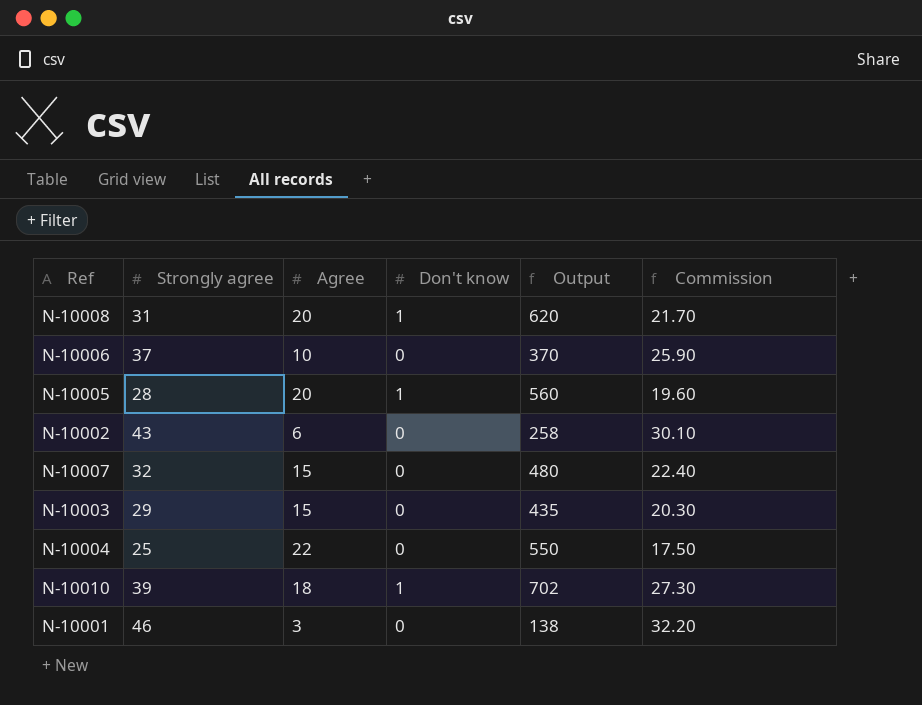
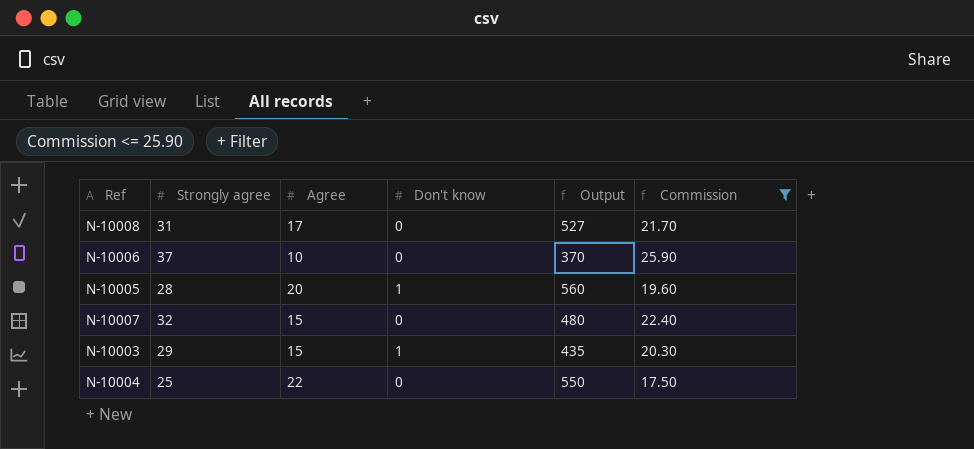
filter: none -> Commission <= 25.90
N-10008 | Agree: 20 -> 17
N-10008 | Don't know: 1 -> 0
N-10008 | Output: 620 -> 527
N-10003 | Don't know: 0 -> 1

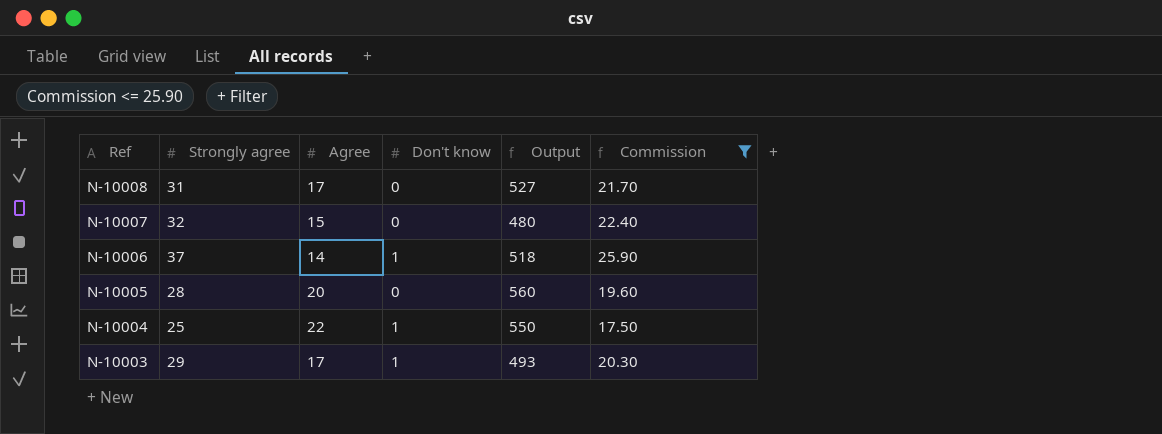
row order: none -> Ref descending
N-10006 | Agree: 10 -> 14
N-10006 | Don't know: 0 -> 1
N-10006 | Output: 370 -> 518
N-10005 | Don't know: 1 -> 0
N-10004 | Don't know: 0 -> 1
N-10003 | Agree: 15 -> 17
N-10003 | Output: 435 -> 493

